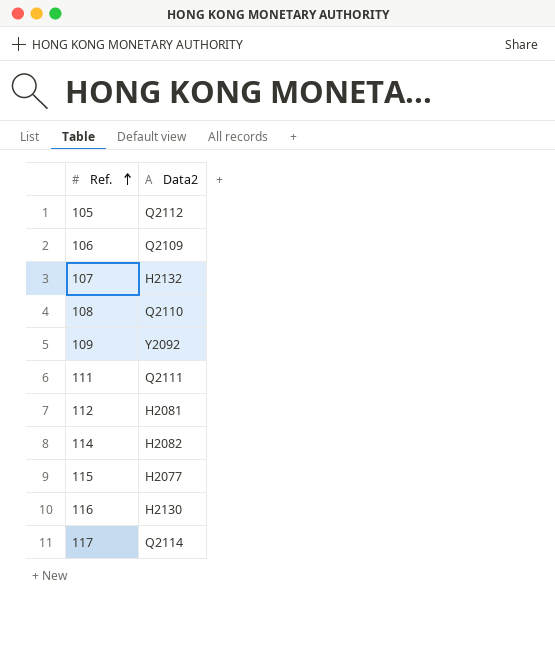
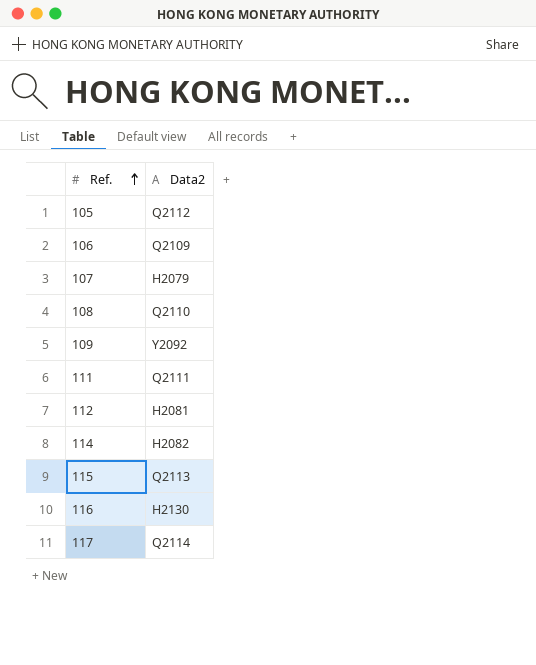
107 | Data2: H2132 -> H2079
115 | Data2: H2077 -> Q2113

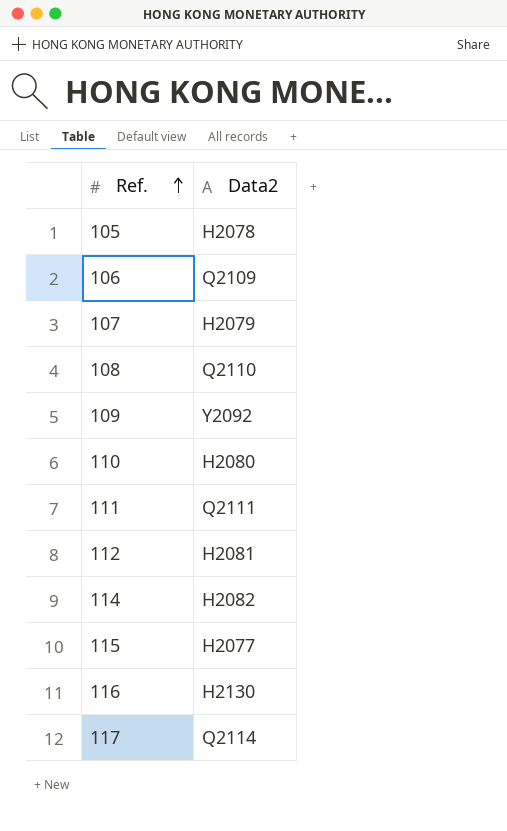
105 | Data2: Q2112 -> H2078
row 110: none -> H2080
115 | Data2: Q2113 -> H2077

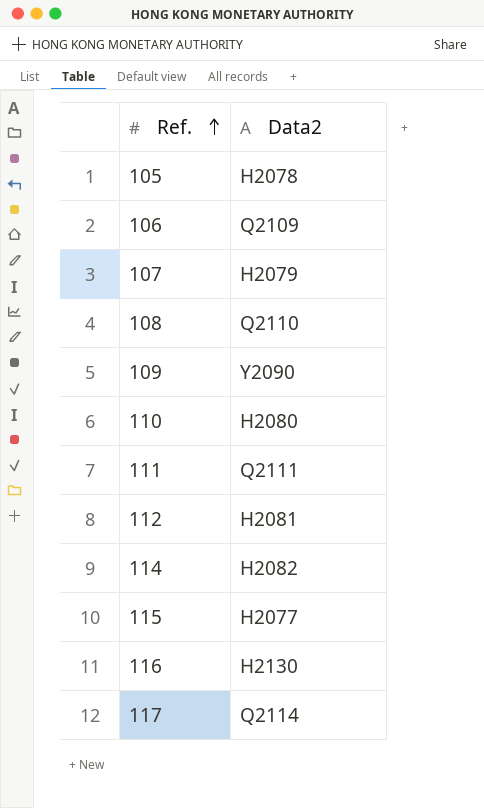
109 | Data2: Y2092 -> Y2090

